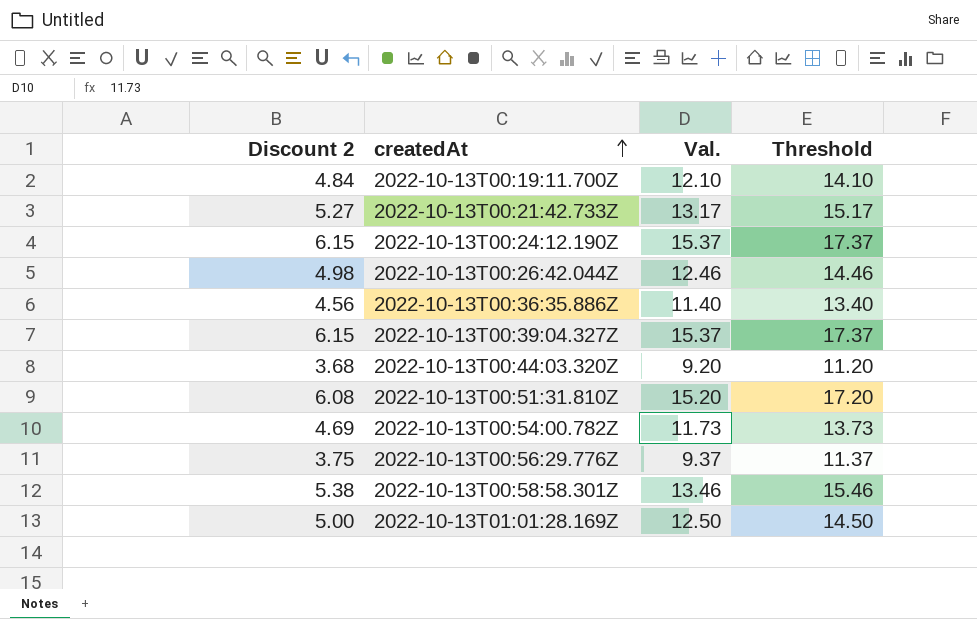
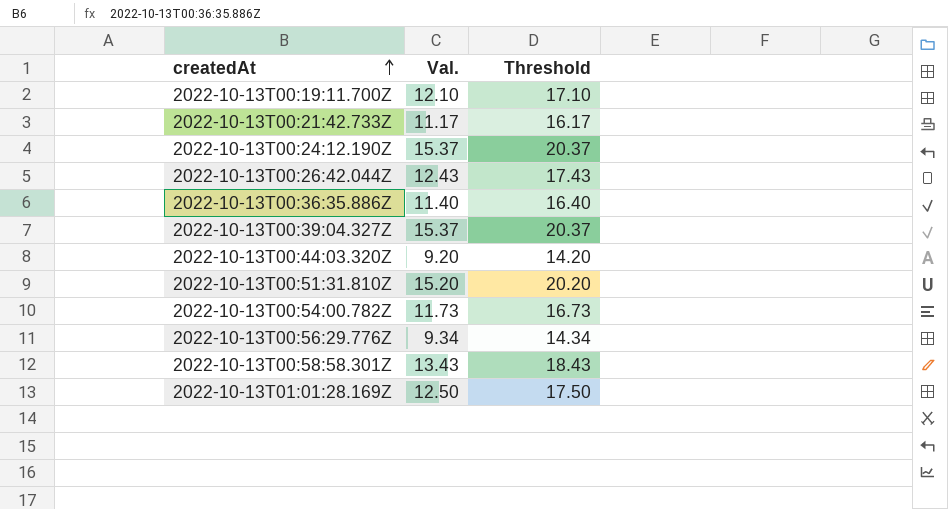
column Discount 2 | formula: [Val.] * 0.4 -> none
column Threshold | formula: [Val.] + 2 -> [Val.] + 5
2022-10-13T00:21:42.733Z | Val.: 13.17 -> 11.17
2022-10-13T00:26:42.044Z | Val.: 12.46 -> 12.43
2022-10-13T00:56:29.776Z | Val.: 9.37 -> 9.34
2022-10-13T00:58:58.301Z | Val.: 13.46 -> 13.43

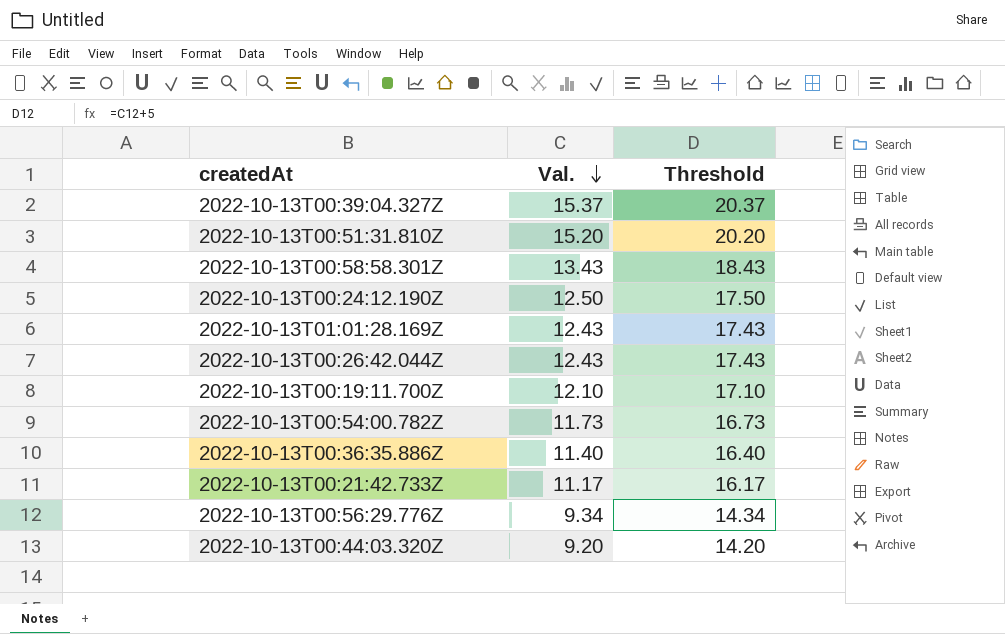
row order: createdAt ascending -> Val. descending
2022-10-13T00:24:12.190Z | Val.: 15.37 -> 12.50
2022-10-13T00:24:12.190Z | Threshold: 20.37 -> 17.50
2022-10-13T01:01:28.169Z | Val.: 12.50 -> 12.43
2022-10-13T01:01:28.169Z | Threshold: 17.50 -> 17.43

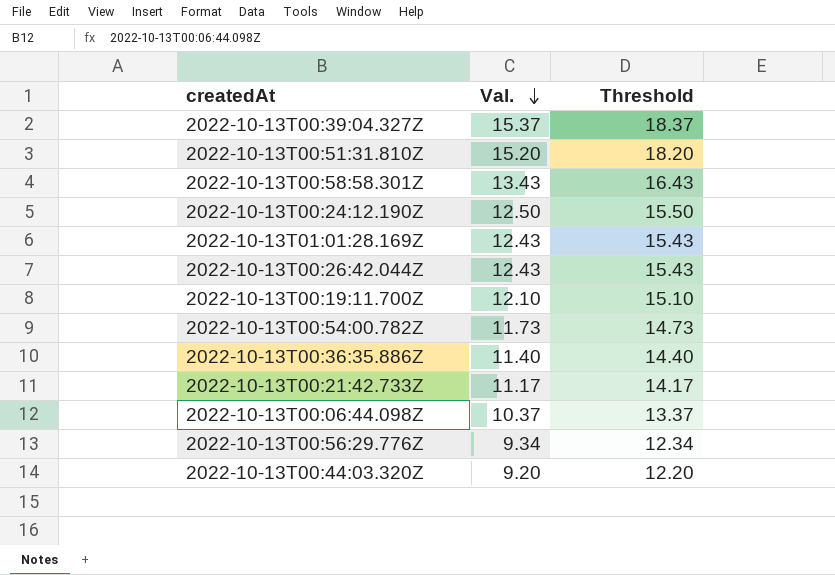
column Threshold | formula: [Val.] + 5 -> [Val.] + 3
row 2022-10-13T00:06:44.098Z: none -> 10.37 | 13.37

